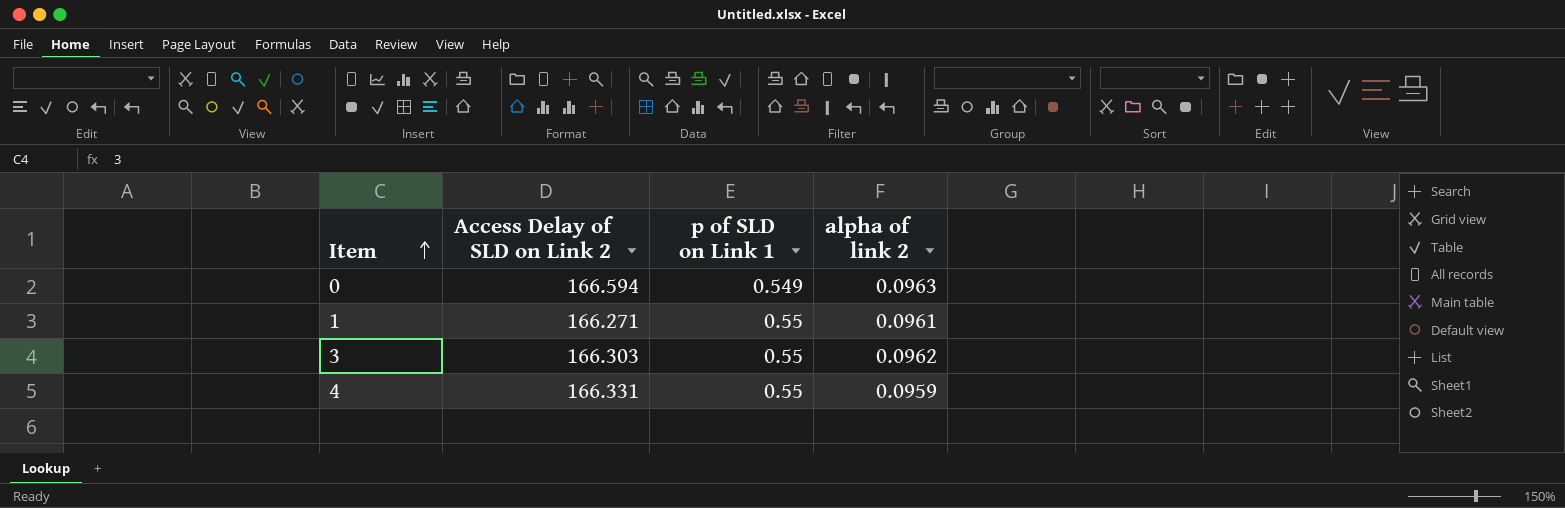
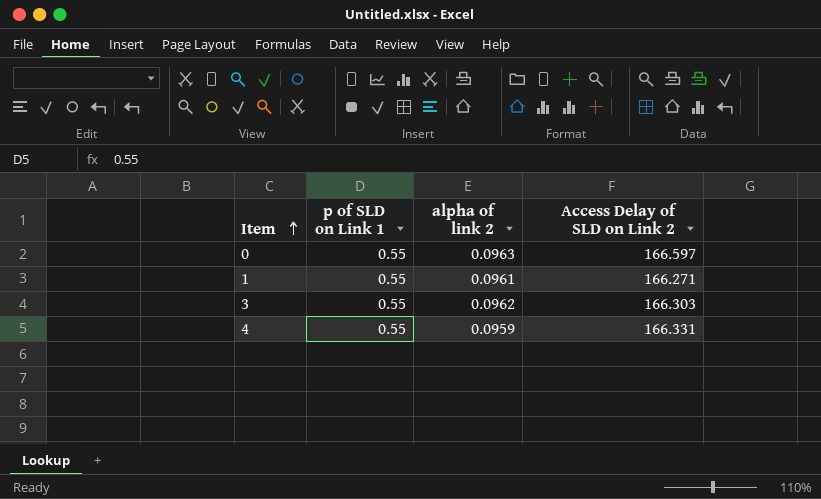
column Access Delay of SLD on Link 2 | position: 2 -> 4
0 | p of SLD on Link 1: 0.549 -> 0.55
0 | Access Delay of SLD on Link 2: 166.594 -> 166.597

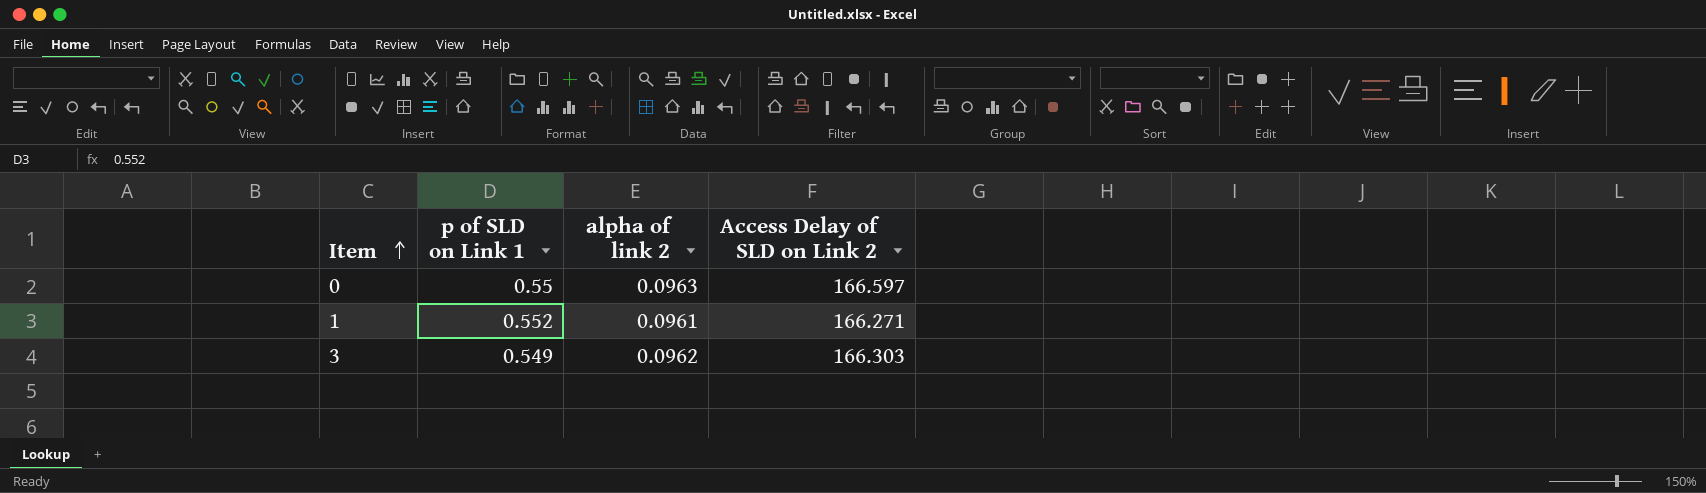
row 4: 0.55 | 0.0959 | 166.331 -> none
1 | p of SLD on Link 1: 0.55 -> 0.552
3 | p of SLD on Link 1: 0.55 -> 0.549

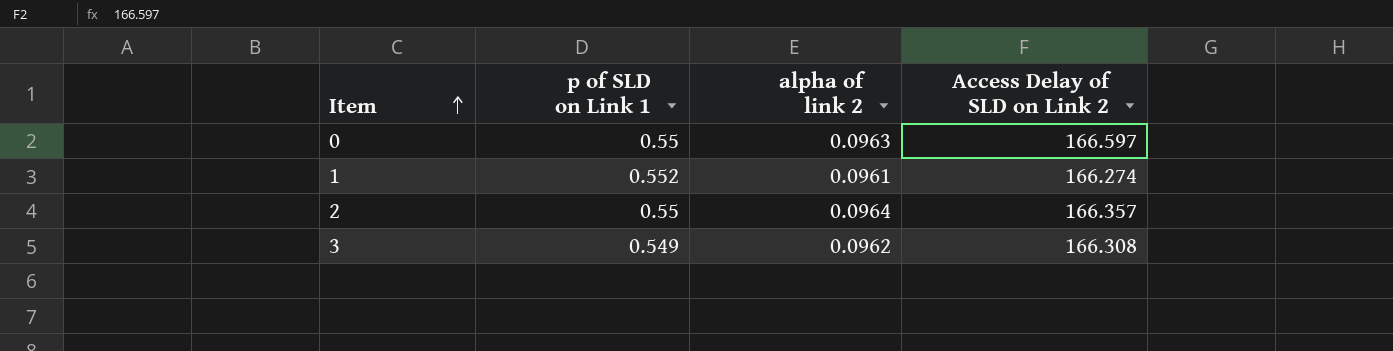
1 | Access Delay of SLD on Link 2: 166.271 -> 166.274
row 2: none -> 0.55 | 0.0964 | 166.357
3 | Access Delay of SLD on Link 2: 166.303 -> 166.308

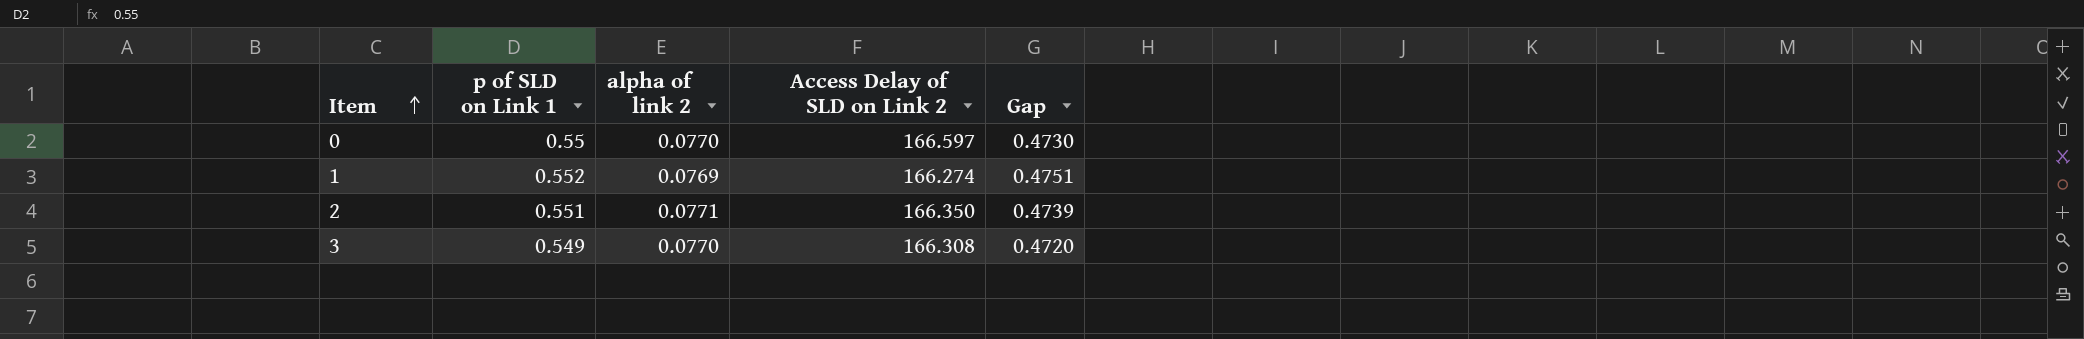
column Gap | formula: none -> [p of SLD on Link 1] - [alpha of link 2]
0 | alpha of link 2: 0.0963 -> 0.0770
1 | alpha of link 2: 0.0961 -> 0.0769
2 | p of SLD on Link 1: 0.55 -> 0.551
2 | alpha of link 2: 0.0964 -> 0.0771
2 | Access Delay of SLD on Link 2: 166.357 -> 166.350
3 | alpha of link 2: 0.0962 -> 0.0770

